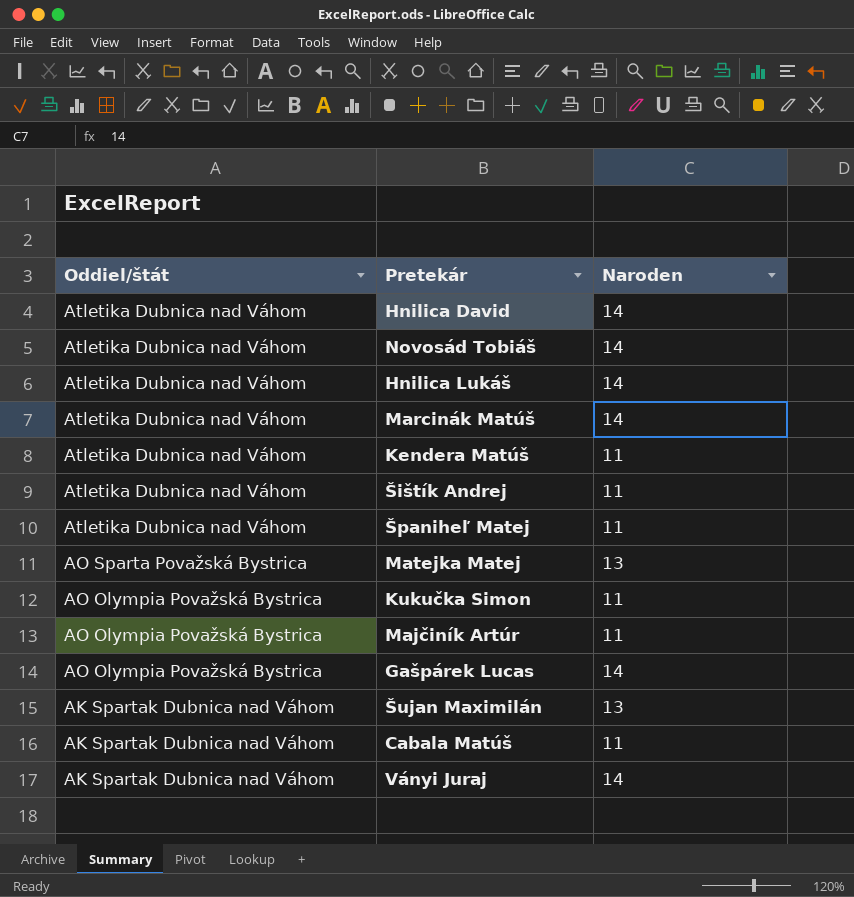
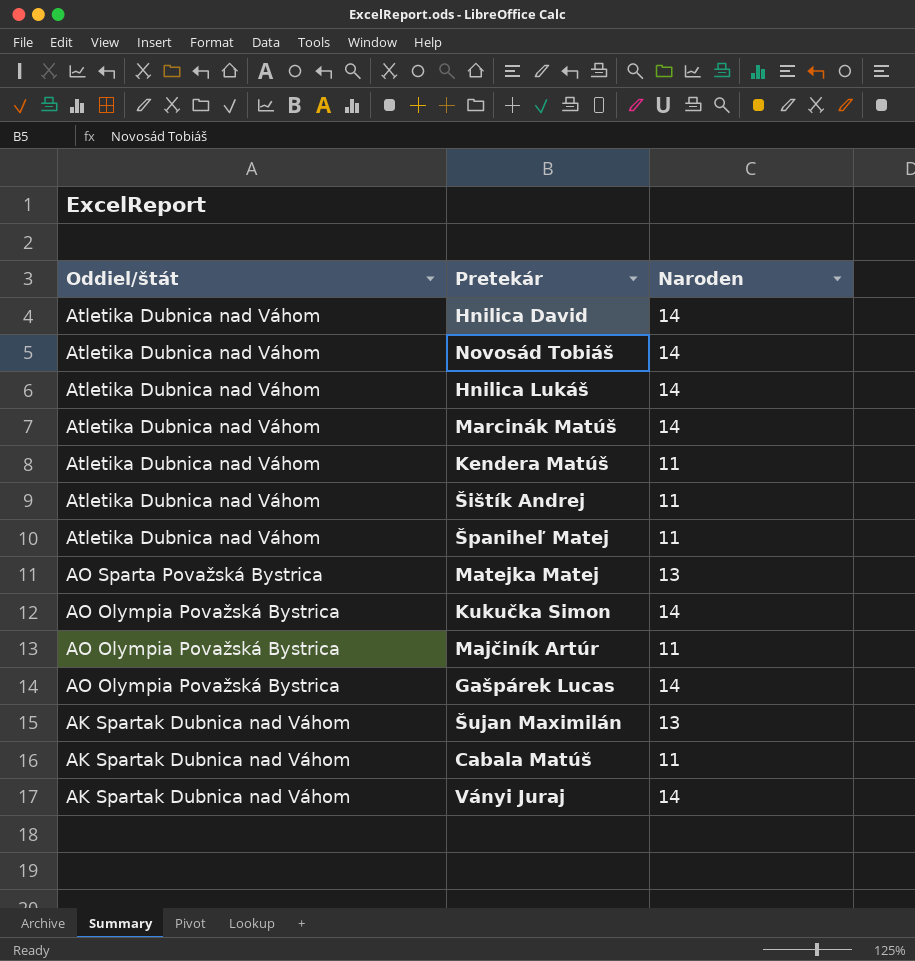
Kukučka Simon | Naroden: 11 -> 14

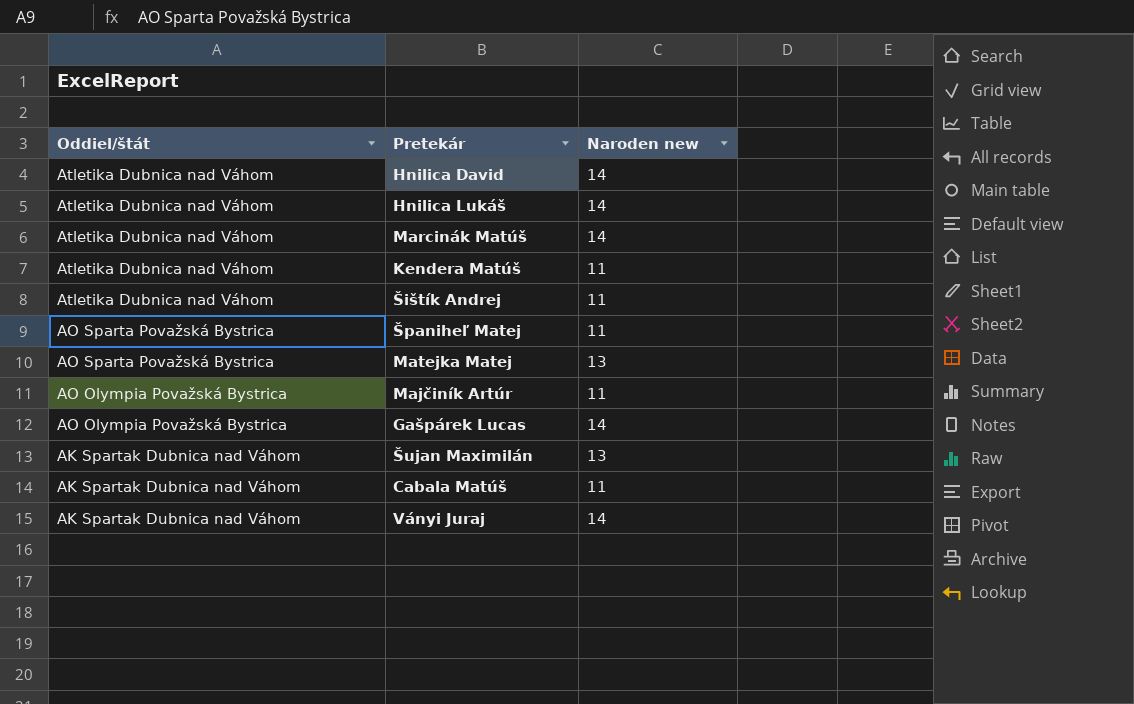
column name: Naroden -> Naroden new
row Novosád Tobiáš: Atletika Dubnica nad Váhom | 14 -> none
row Kukučka Simon: AO Olympia Považská Bystrica | 14 -> none
Španiheľ Matej | Oddiel/štát: Atletika Dubnica nad Váhom -> AO Sparta Považská Bystrica

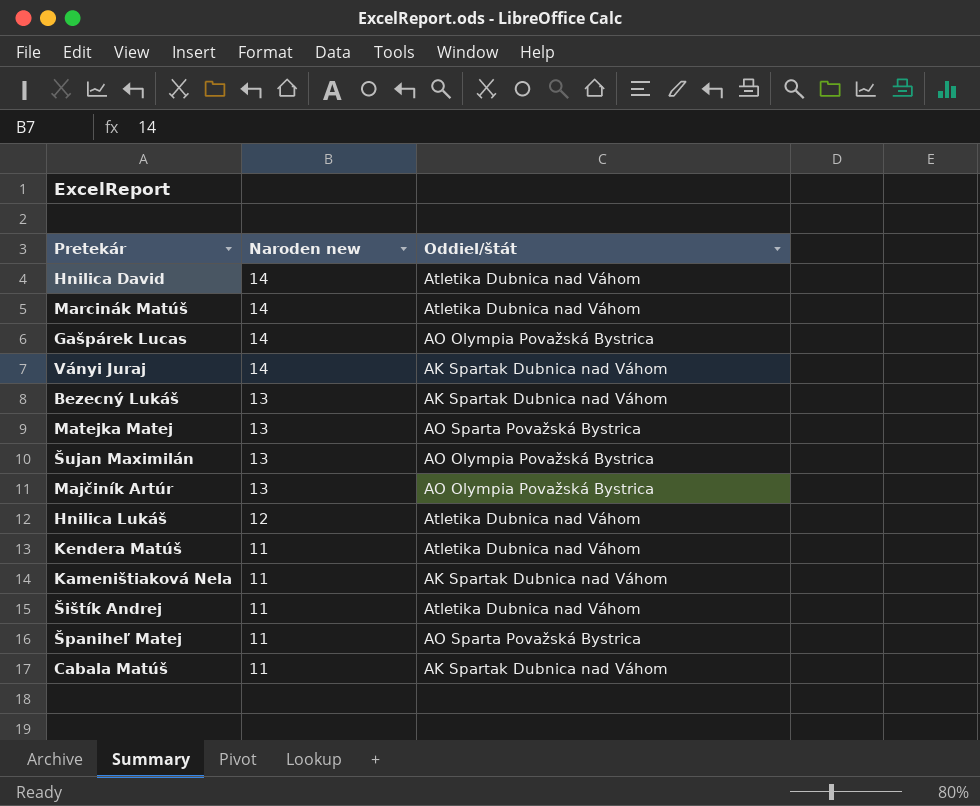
row order: Oddiel/štát descending -> Naroden new descending
column Oddiel/štát | position: 1 -> 3
row Bezecný Lukáš: none -> 13 | AK Spartak Dubnica nad Váhom
Šujan Maximilán | Oddiel/štát: AK Spartak Dubnica nad Váhom -> AO Olympia Považská Bystrica
Majčiník Artúr | Naroden new: 11 -> 13
Hnilica Lukáš | Naroden new: 14 -> 12
row Kameništiaková Nela: none -> 11 | AK Spartak Dubnica nad Váhom

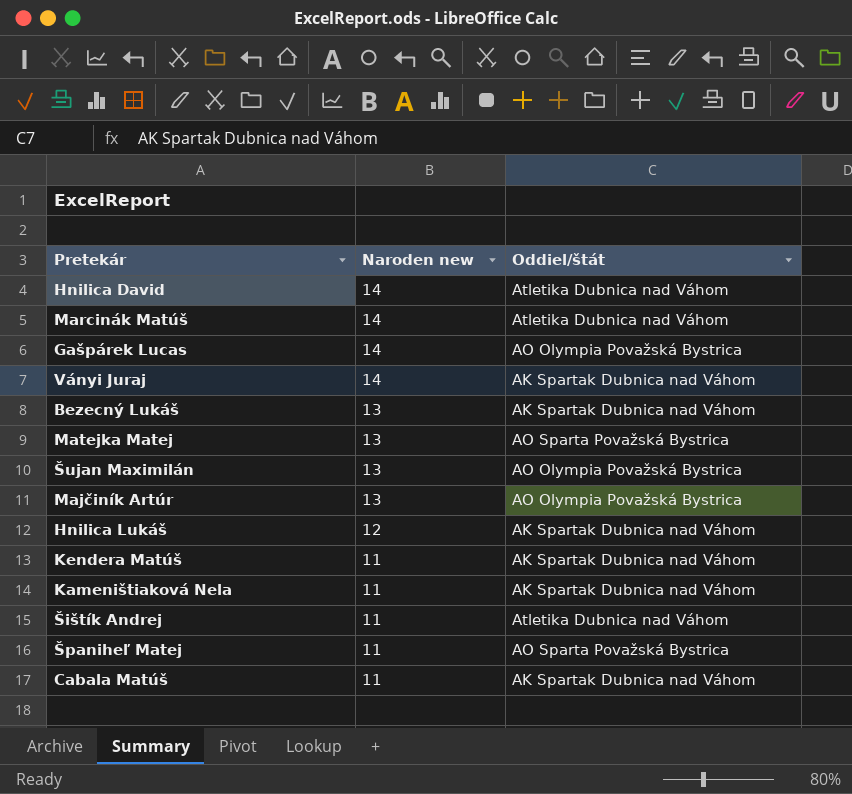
Hnilica Lukáš | Oddiel/štát: Atletika Dubnica nad Váhom -> AK Spartak Dubnica nad Váhom
Kendera Matúš | Oddiel/štát: Atletika Dubnica nad Váhom -> AK Spartak Dubnica nad Váhom

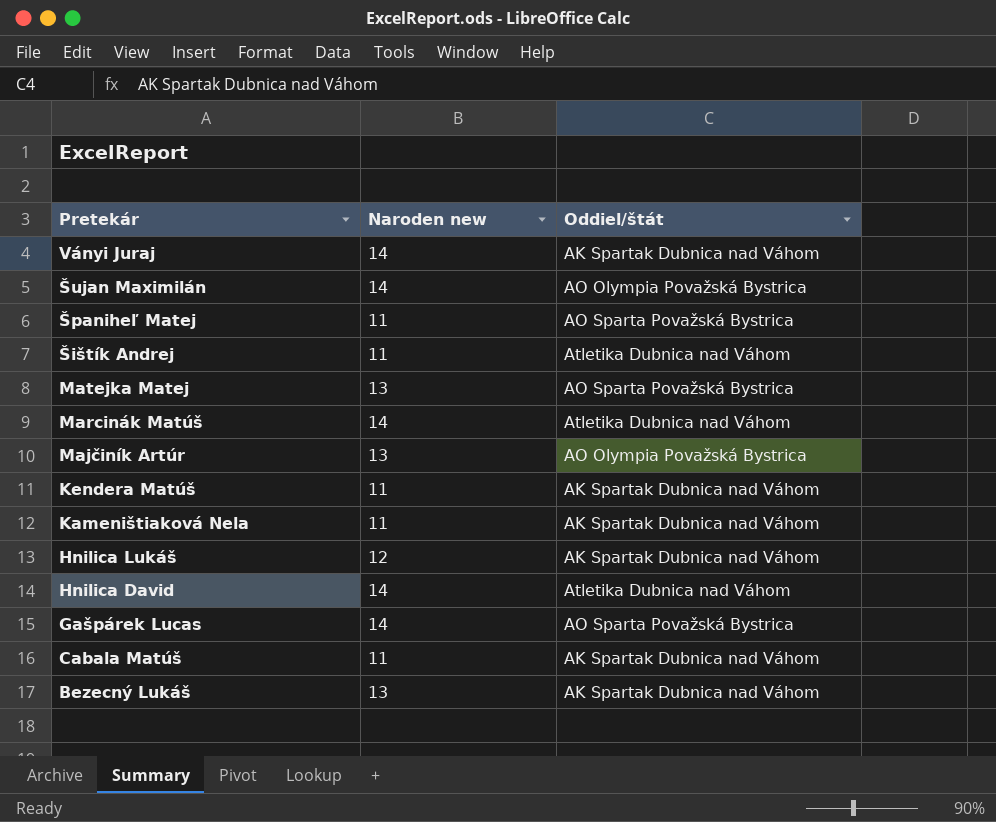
row order: Naroden new descending -> Pretekár descending
Šujan Maximilán | Naroden new: 13 -> 14
Gašpárek Lucas | Oddiel/štát: AO Olympia Považská Bystrica -> AO Sparta Považská Bystrica

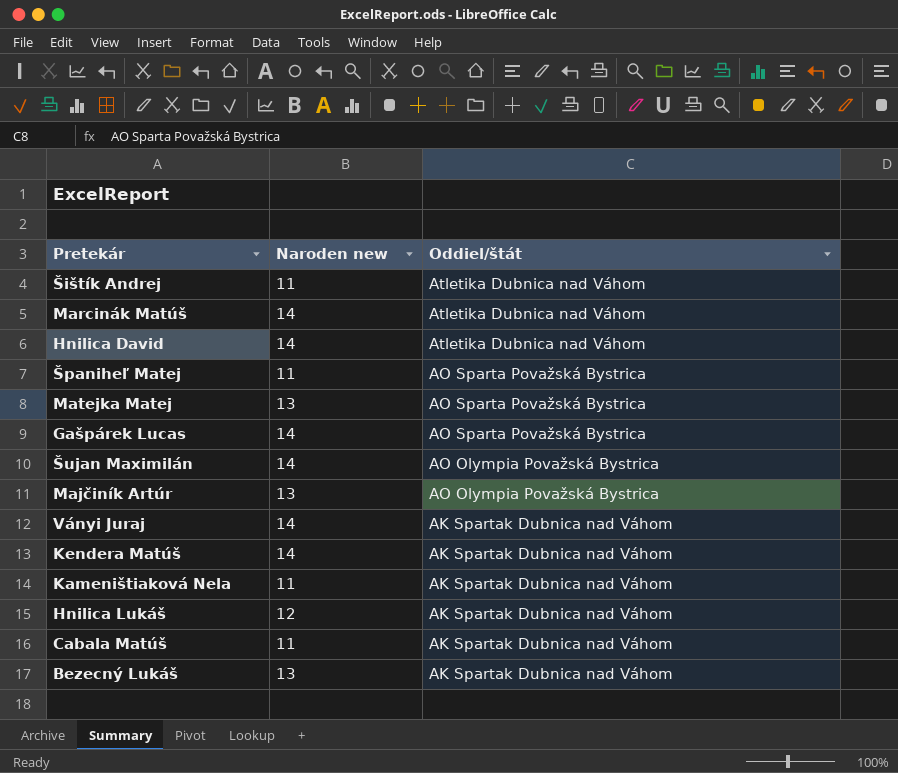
row order: Pretekár descending -> Oddiel/štát descending
Kendera Matúš | Naroden new: 11 -> 14

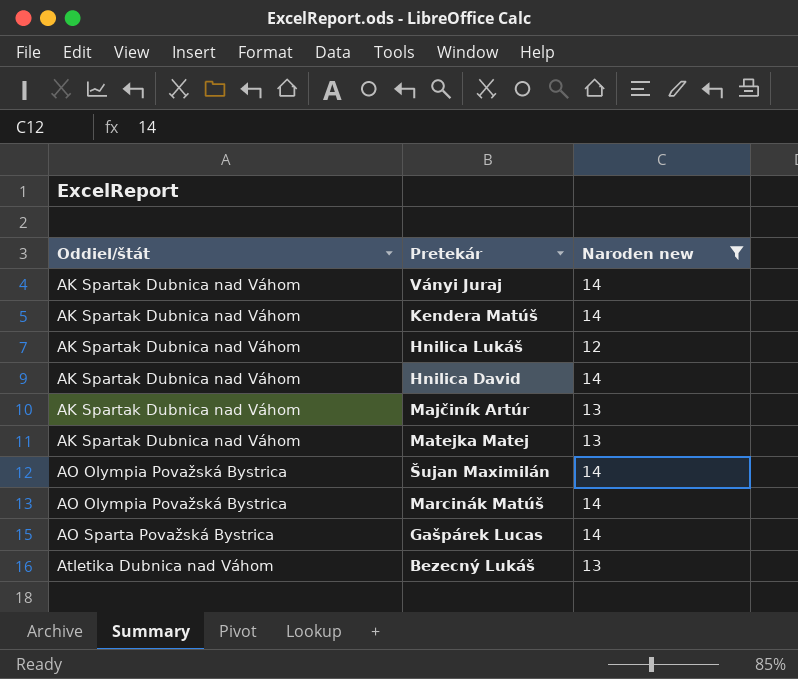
filter: none -> Naroden new != 11
row order: Oddiel/štát descending -> Oddiel/štát ascending
column Oddiel/štát | position: 3 -> 1
Hnilica David | Oddiel/štát: Atletika Dubnica nad Váhom -> AK Spartak Dubnica nad Váhom
Majčiník Artúr | Oddiel/štát: AO Olympia Považská Bystrica -> AK Spartak Dubnica nad Váhom
Matejka Matej | Oddiel/štát: AO Sparta Považská Bystrica -> AK Spartak Dubnica nad Váhom
Marcinák Matúš | Oddiel/štát: Atletika Dubnica nad Váhom -> AO Olympia Považská Bystrica
Bezecný Lukáš | Oddiel/štát: AK Spartak Dubnica nad Váhom -> Atletika Dubnica nad Váhom

